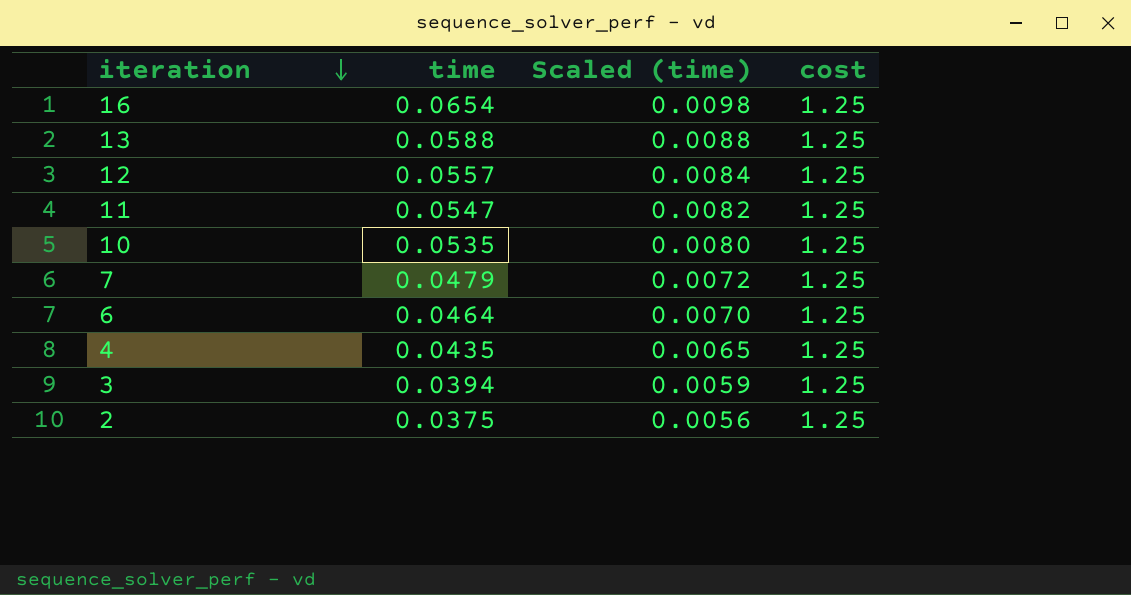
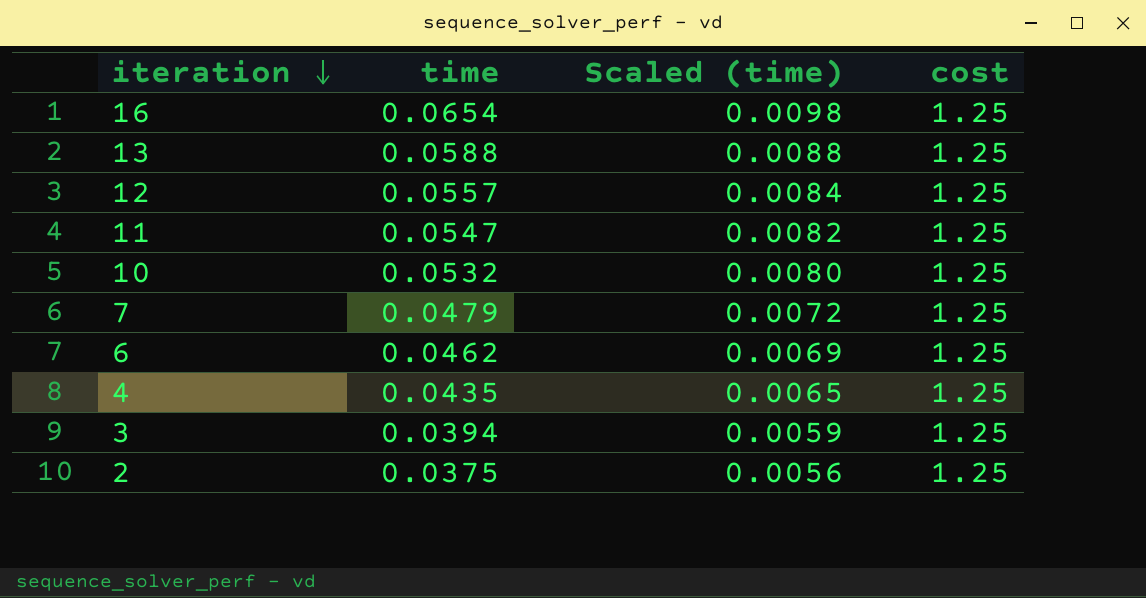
10 | time: 0.0535 -> 0.0532
6 | time: 0.0464 -> 0.0462
6 | Scaled (time): 0.0070 -> 0.0069

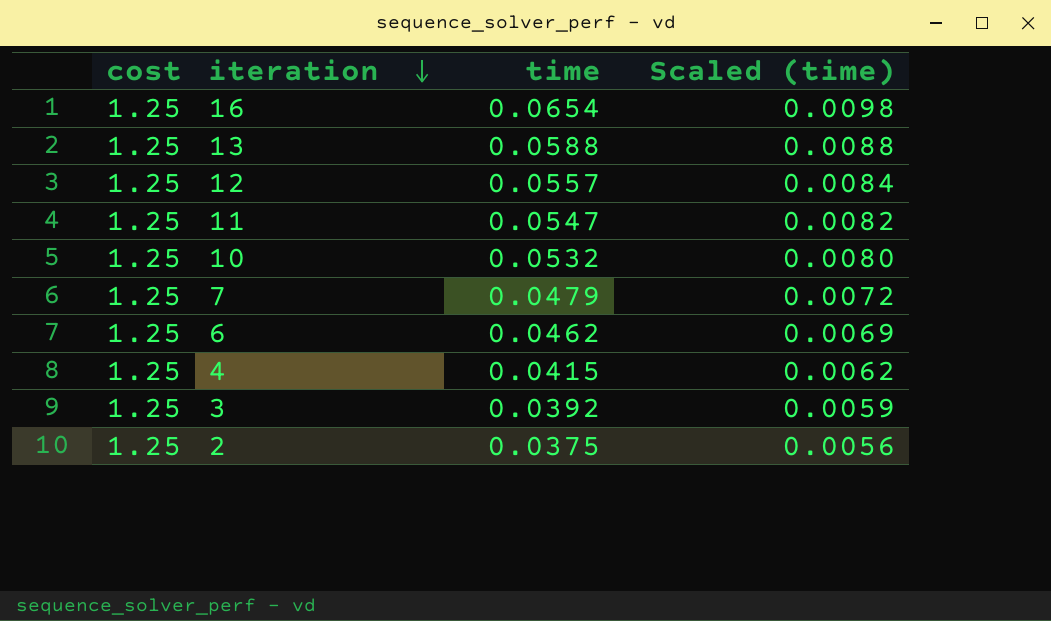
column cost | position: 4 -> 1
4 | time: 0.0435 -> 0.0415
4 | Scaled (time): 0.0065 -> 0.0062
3 | time: 0.0394 -> 0.0392

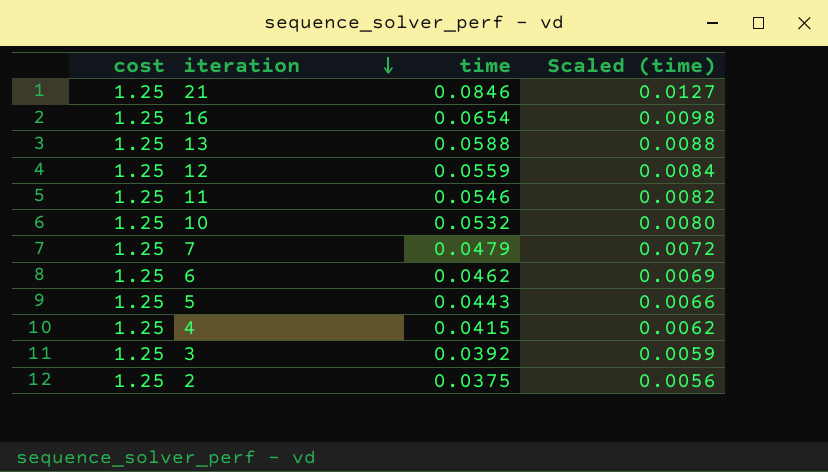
row 21: none -> 1.25 | 0.0846 | 0.0127
12 | time: 0.0557 -> 0.0559
11 | time: 0.0547 -> 0.0546
row 5: none -> 1.25 | 0.0443 | 0.0066

